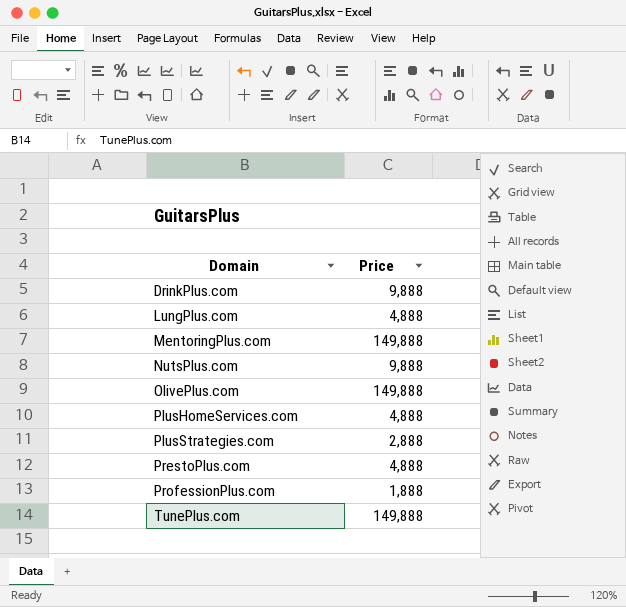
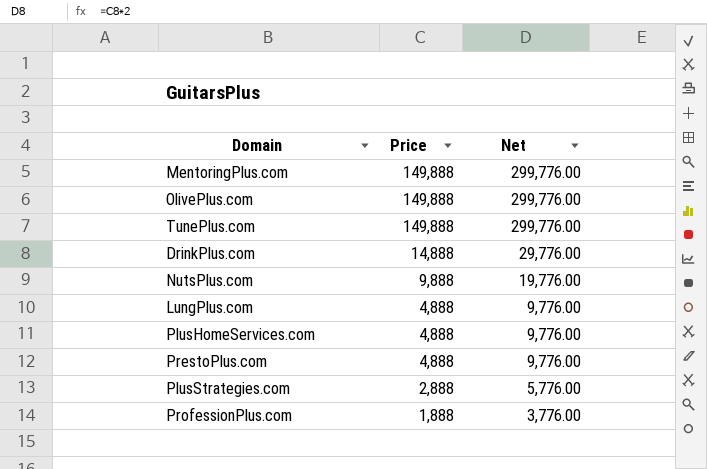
row order: Domain ascending -> Price descending
column Net | formula: none -> [Price] * 2
DrinkPlus.com | Price: 9,888 -> 14,888

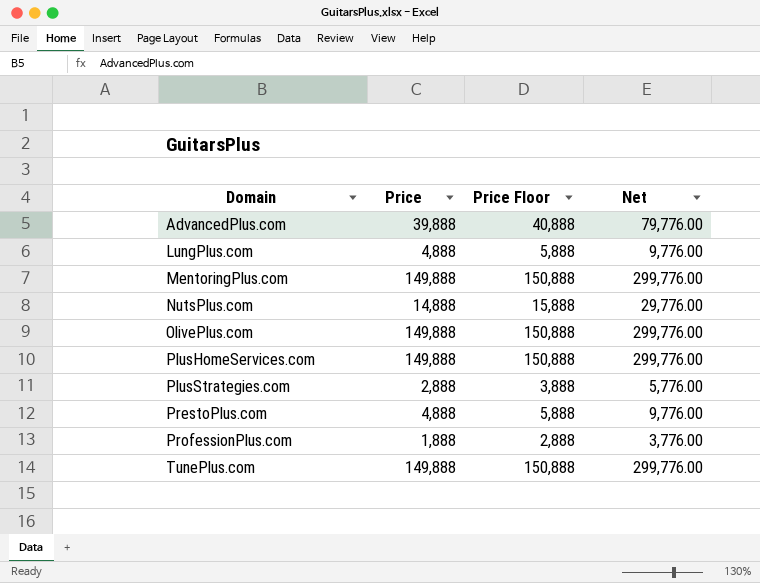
row order: Price descending -> Domain ascending
column Price Floor | formula: none -> [Price] + 1000
row DrinkPlus.com: 14,888 | 29,776.00 -> none
row AdvancedPlus.com: none -> 39,888 | 40,888 | 79,776.00
NutsPlus.com | Price: 9,888 -> 14,888
NutsPlus.com | Net: 19,776.00 -> 29,776.00
PlusHomeServices.com | Price: 4,888 -> 149,888
PlusHomeServices.com | Net: 9,776.00 -> 299,776.00

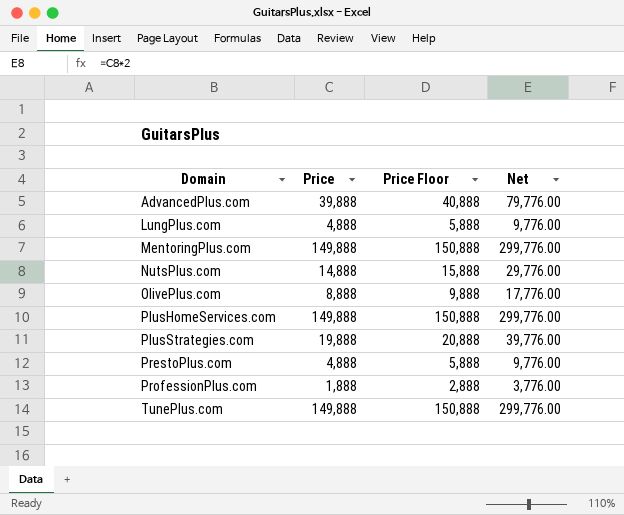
OlivePlus.com | Price: 149,888 -> 8,888
OlivePlus.com | Price Floor: 150,888 -> 9,888
OlivePlus.com | Net: 299,776.00 -> 17,776.00
PlusStrategies.com | Price: 2,888 -> 19,888
PlusStrategies.com | Price Floor: 3,888 -> 20,888
PlusStrategies.com | Net: 5,776.00 -> 39,776.00

